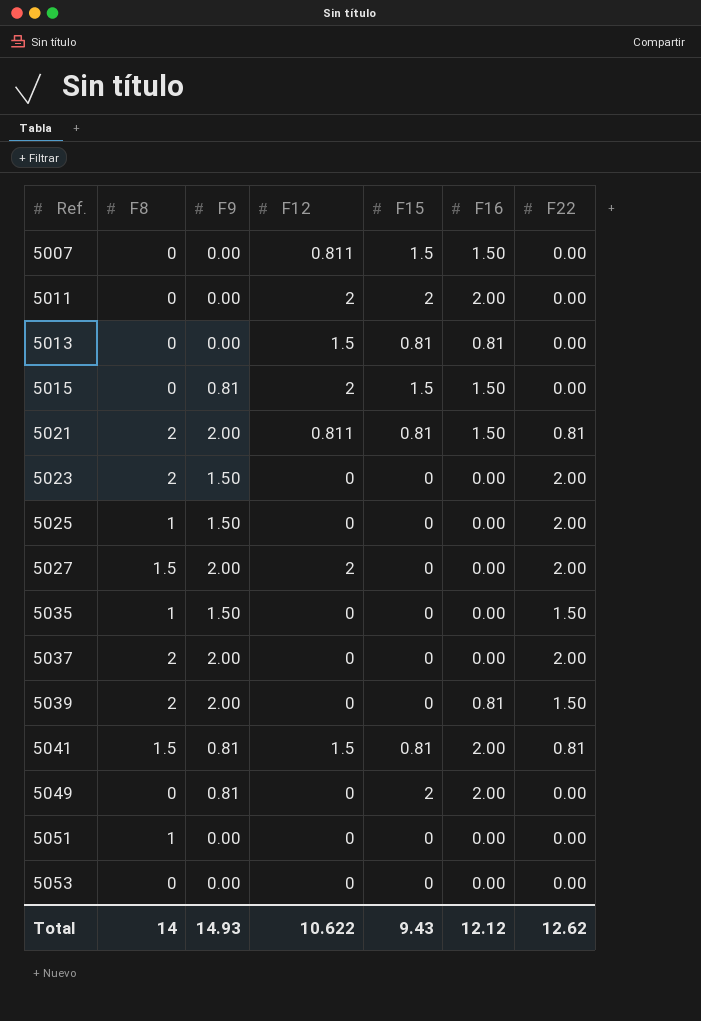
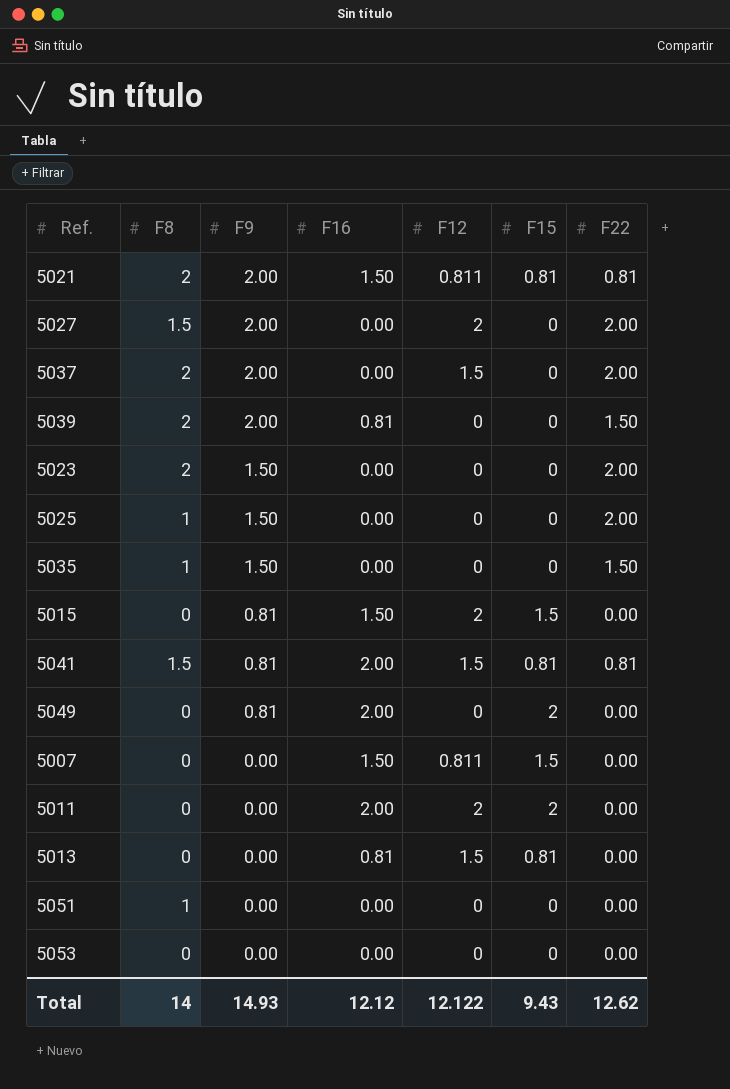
row order: Ref. ascending -> F9 descending
column F16 | position: 6 -> 4
5037 | F12: 0 -> 1.5
Total | F12: 10.622 -> 12.122

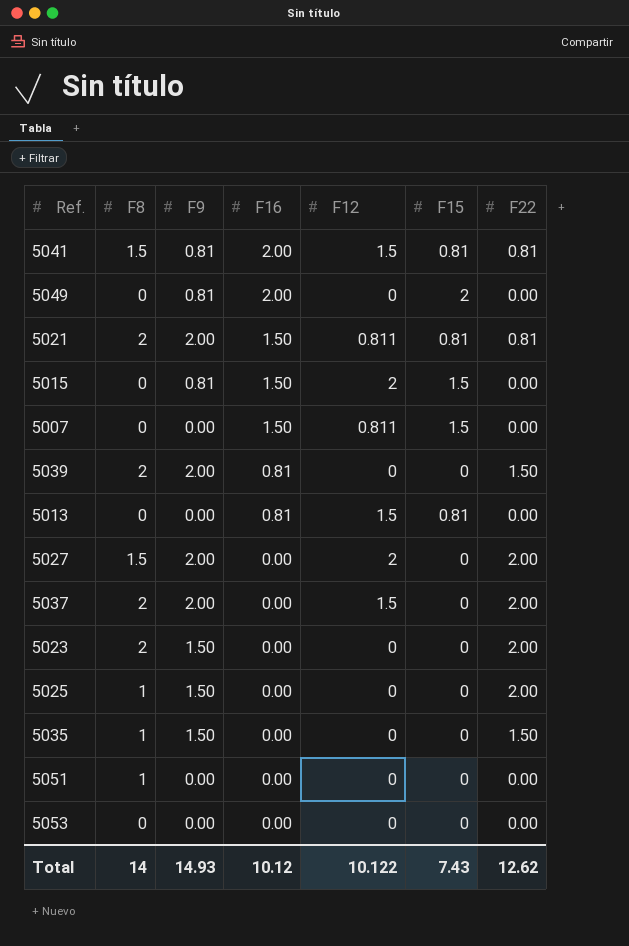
row order: F9 descending -> F16 descending
row 5011: 0 | 0.00 | 2.00 | 2 | 2 | 0.00 -> none
Total | F16: 12.12 -> 10.12
Total | F12: 12.122 -> 10.122
Total | F15: 9.43 -> 7.43

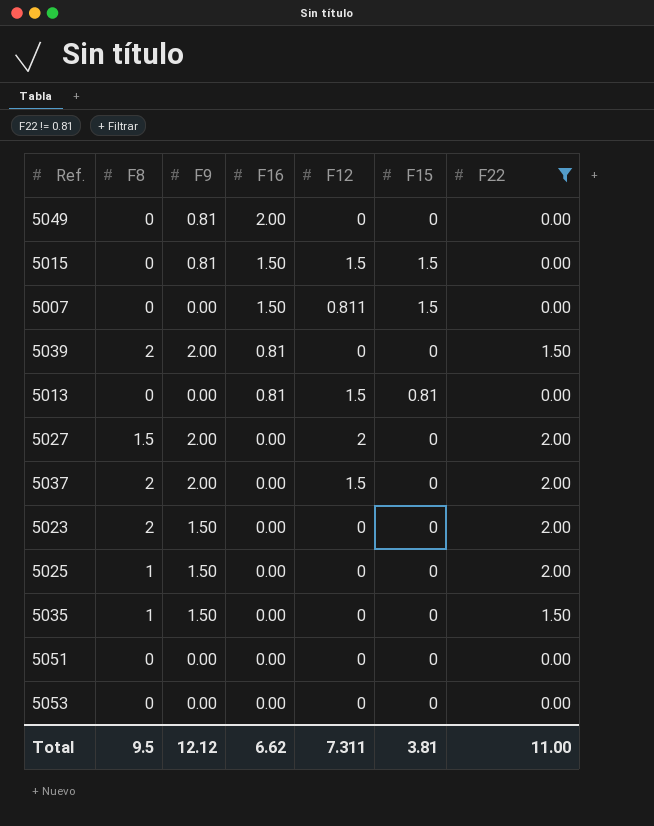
filter: none -> F22 != 0.81
5049 | F15: 2 -> 0
5015 | F12: 2 -> 1.5
5051 | F8: 1 -> 0
Total | F8: 14 -> 9.5
Total | F9: 14.93 -> 12.12
Total | F16: 10.12 -> 6.62
Total | F12: 10.122 -> 7.311
Total | F15: 7.43 -> 3.81
Total | F22: 12.62 -> 11.00

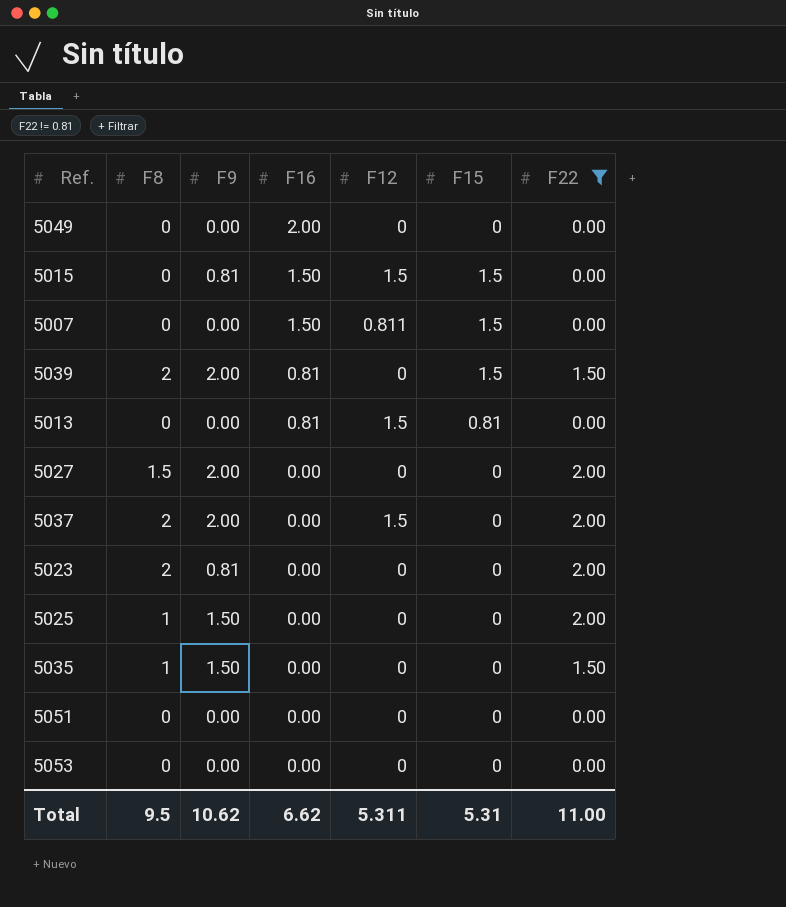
5049 | F9: 0.81 -> 0.00
5039 | F15: 0 -> 1.5
5027 | F12: 2 -> 0
5023 | F9: 1.50 -> 0.81
Total | F9: 12.12 -> 10.62
Total | F12: 7.311 -> 5.311
Total | F15: 3.81 -> 5.31

